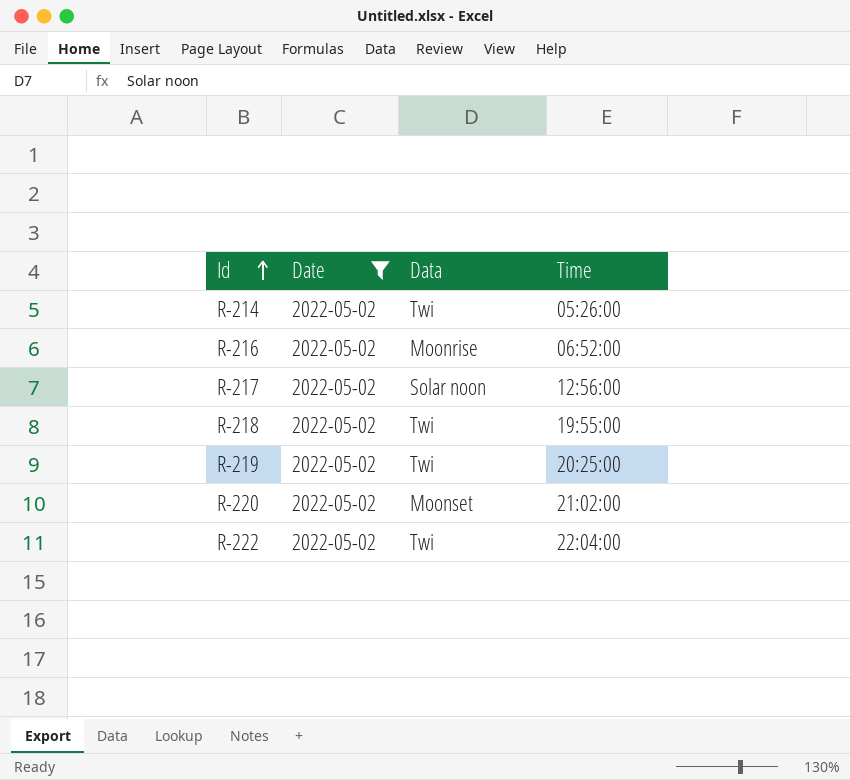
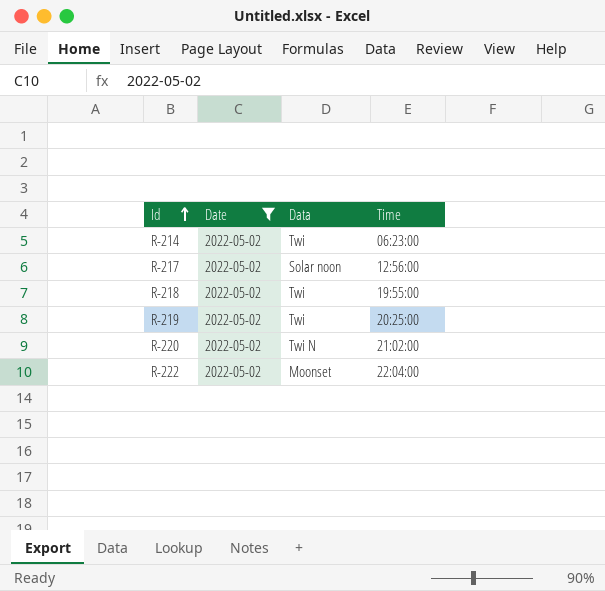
row R-216: 2022-05-02 | Moonrise | 06:52:00 -> none
R-214 | Time: 05:26:00 -> 06:23:00
R-220 | Data: Moonset -> Twi N
R-222 | Data: Twi -> Moonset

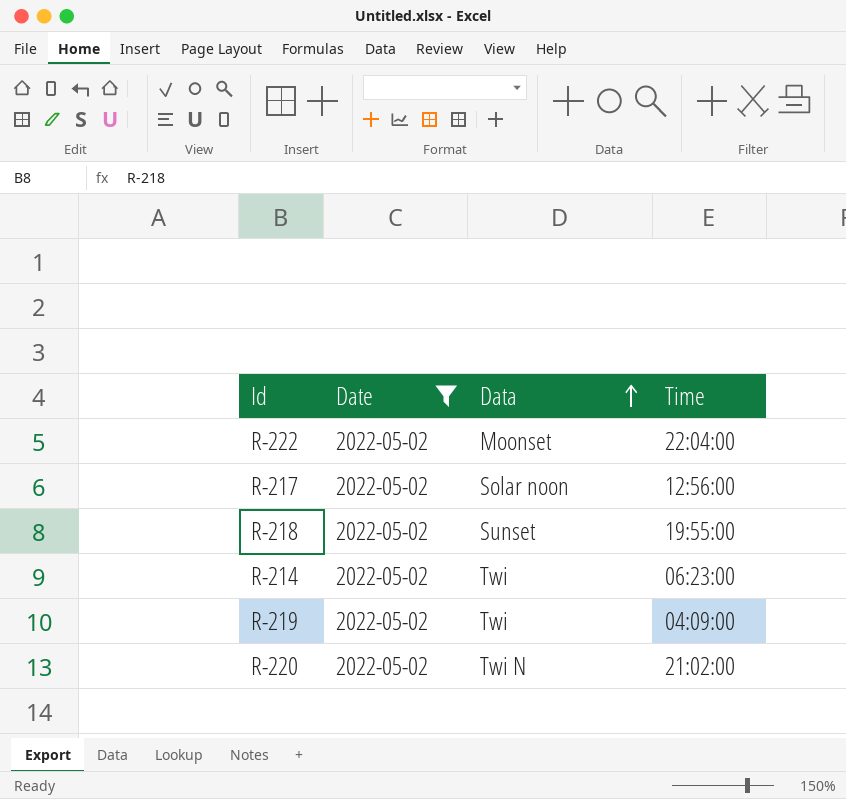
row order: Id ascending -> Data ascending
R-218 | Data: Twi -> Sunset
R-219 | Time: 20:25:00 -> 04:09:00

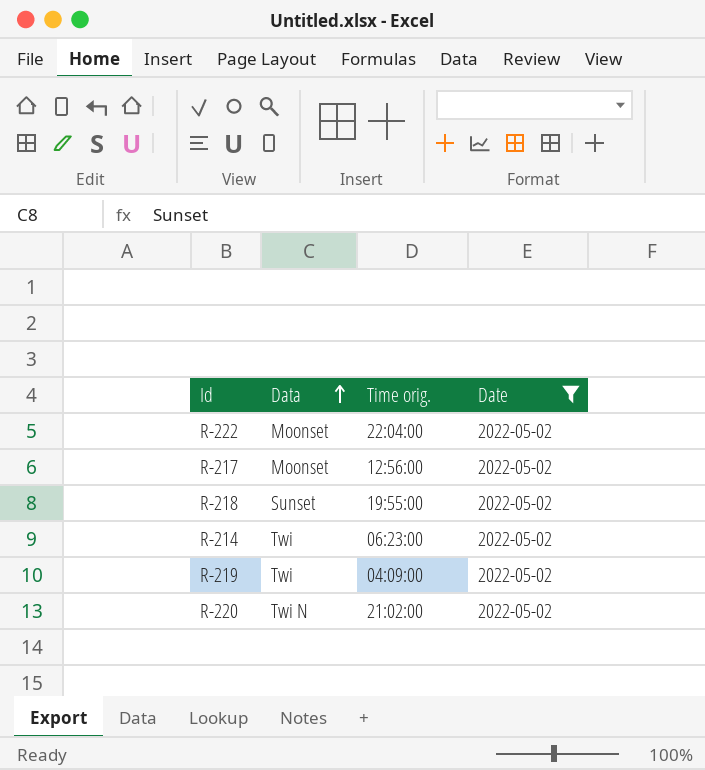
column name: Time -> Time orig.
column Date | position: 2 -> 4
R-217 | Data: Solar noon -> Moonset

